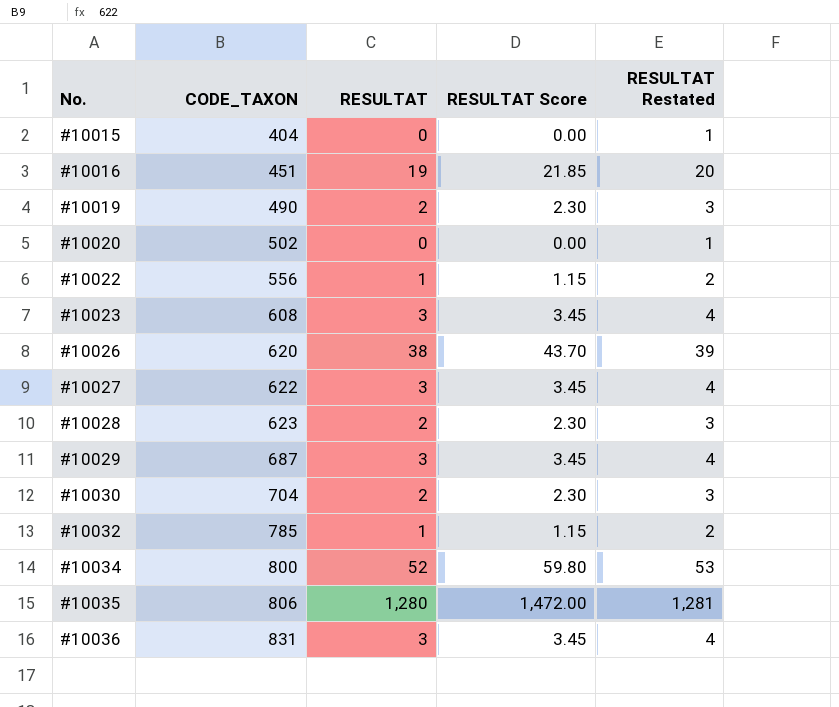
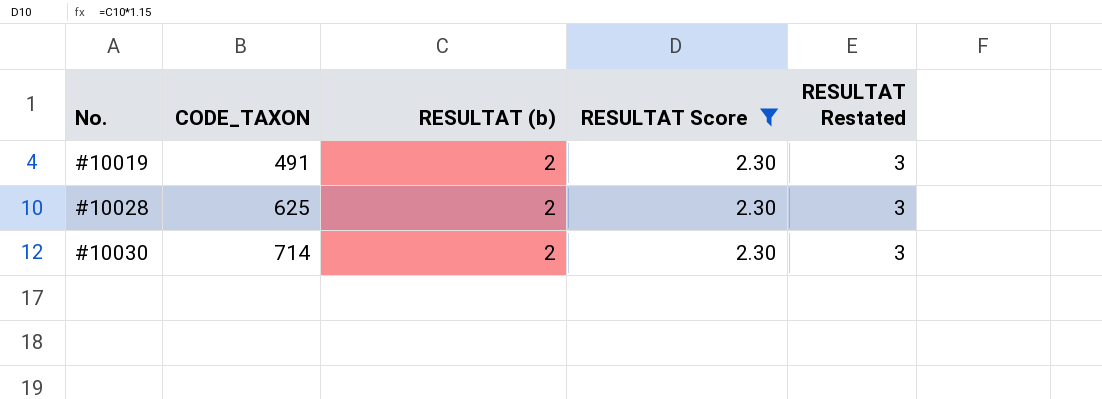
filter: none -> RESULTAT Score = 2.30
column name: RESULTAT -> RESULTAT (b)
#10019 | CODE_TAXON: 490 -> 491
#10028 | CODE_TAXON: 623 -> 625
#10030 | CODE_TAXON: 704 -> 714

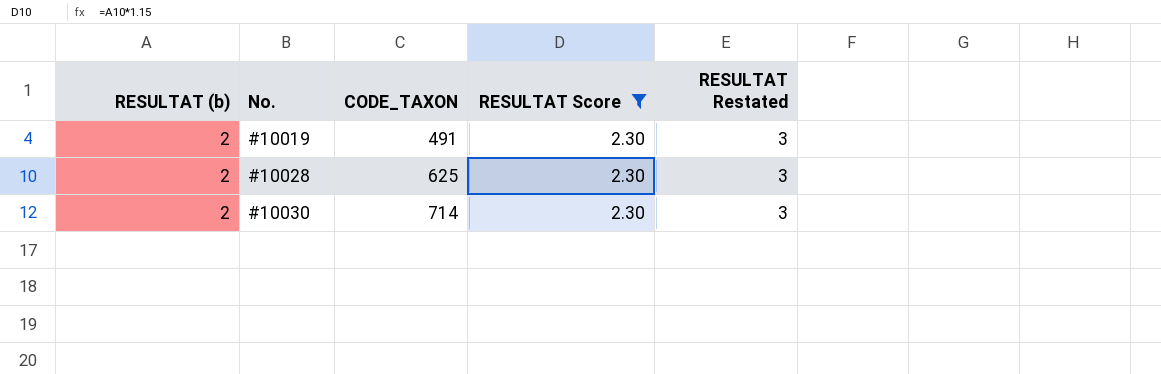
column RESULTAT (b) | position: 3 -> 1

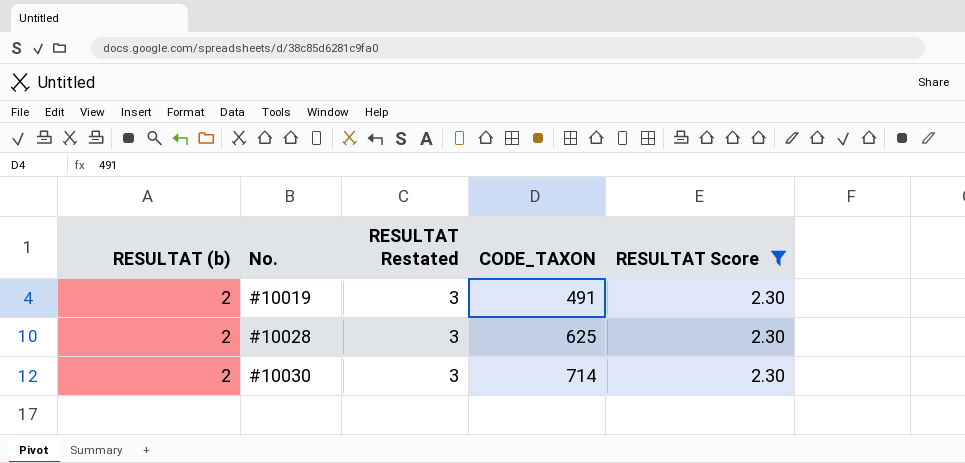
column RESULTAT Restated | position: 5 -> 3

